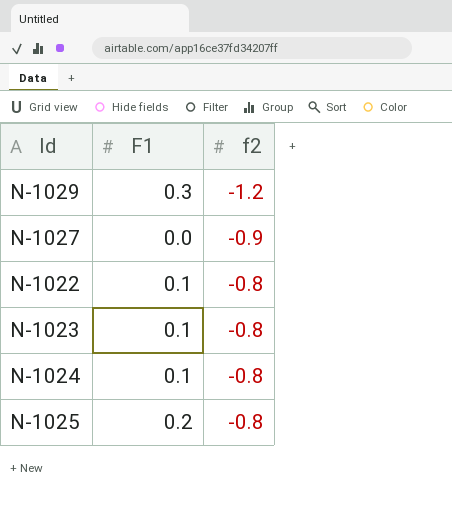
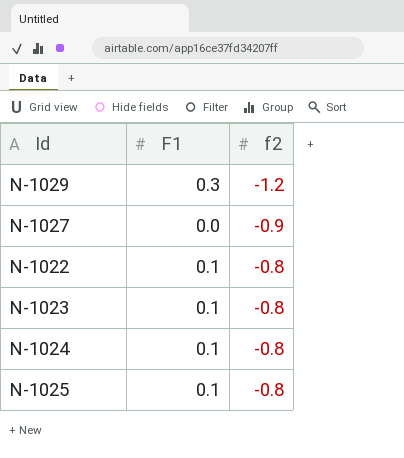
N-1025 | F1: 0.2 -> 0.1

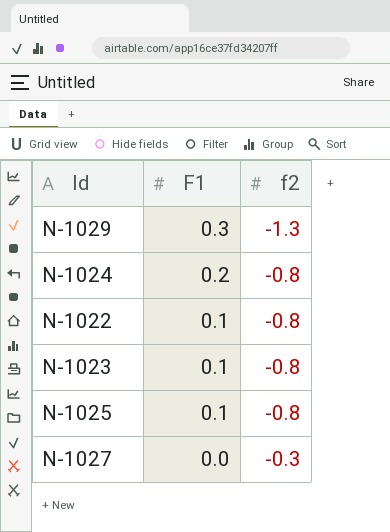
row order: f2 ascending -> F1 descending
N-1029 | f2: -1.2 -> -1.3
N-1024 | F1: 0.1 -> 0.2
N-1027 | f2: -0.9 -> -0.3

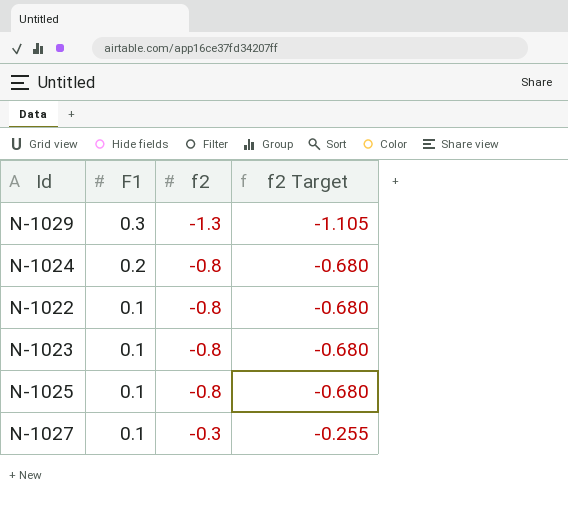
column f2 Target | formula: none -> [f2] * 0.85
N-1027 | F1: 0.0 -> 0.1

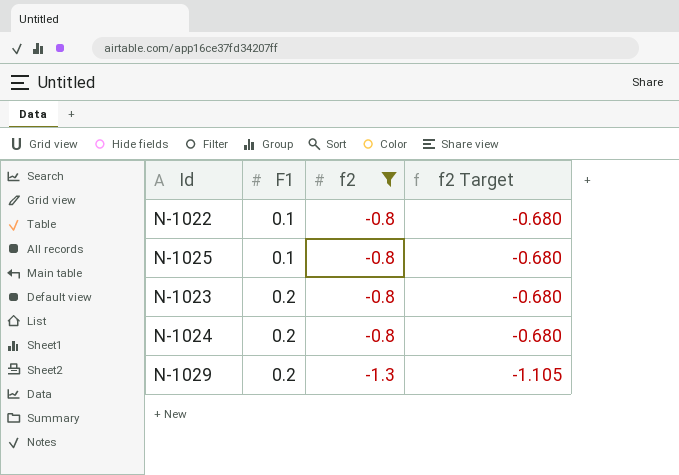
filter: none -> f2 != -0.3
row order: F1 descending -> F1 ascending
N-1023 | F1: 0.1 -> 0.2
N-1029 | F1: 0.3 -> 0.2

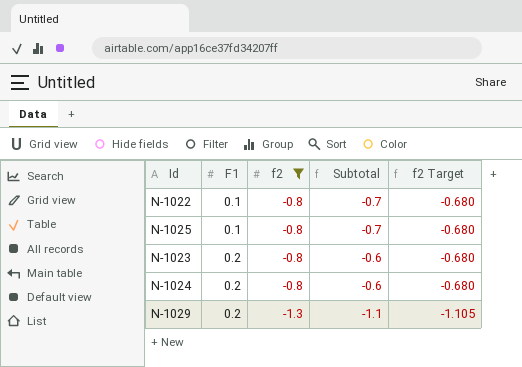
column Subtotal | formula: none -> [F1] + [f2]

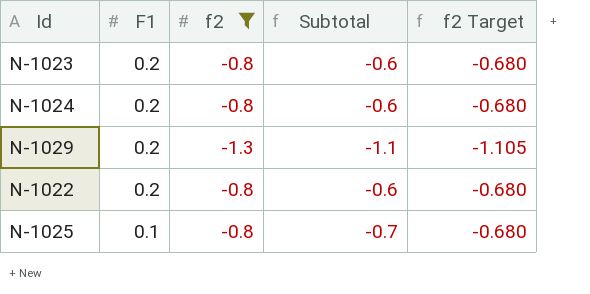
row order: F1 ascending -> F1 descending
N-1022 | F1: 0.1 -> 0.2
N-1022 | Subtotal: -0.7 -> -0.6

